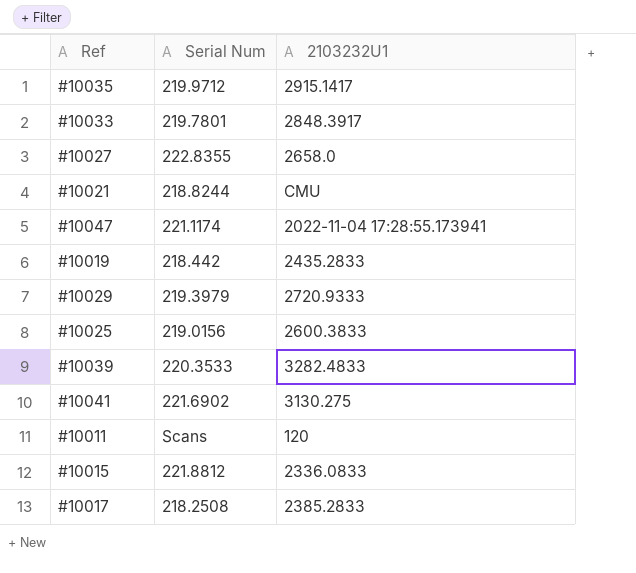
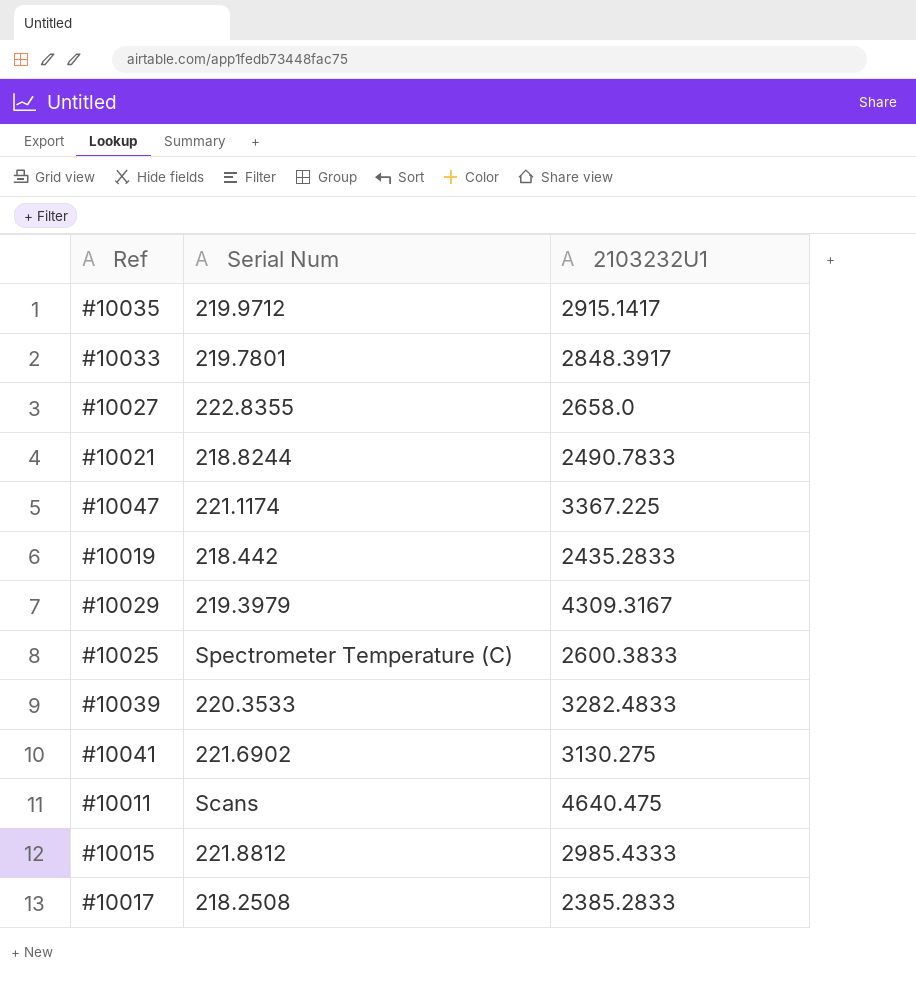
#10021 | 2103232U1: CMU -> 2490.7833
#10047 | 2103232U1: 2022-11-04 17:28:55.173941 -> 3367.225
#10029 | 2103232U1: 2720.9333 -> 4309.3167
#10025 | Serial Num: 219.0156 -> Spectrometer Temperature (C)
#10011 | 2103232U1: 120 -> 4640.475
#10015 | 2103232U1: 2336.0833 -> 2985.4333

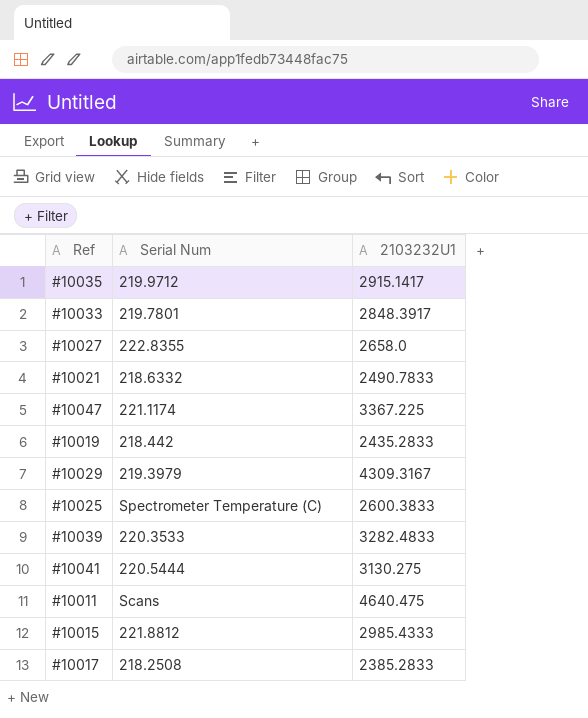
#10021 | Serial Num: 218.8244 -> 218.6332
#10041 | Serial Num: 221.6902 -> 220.5444

